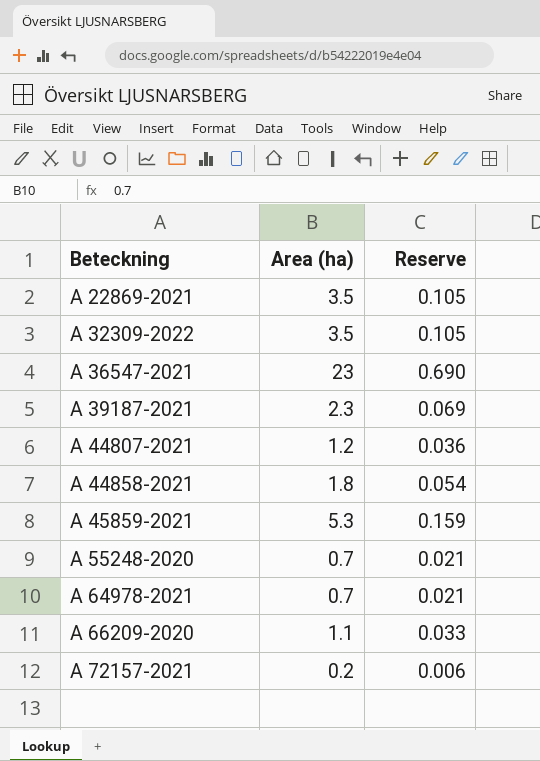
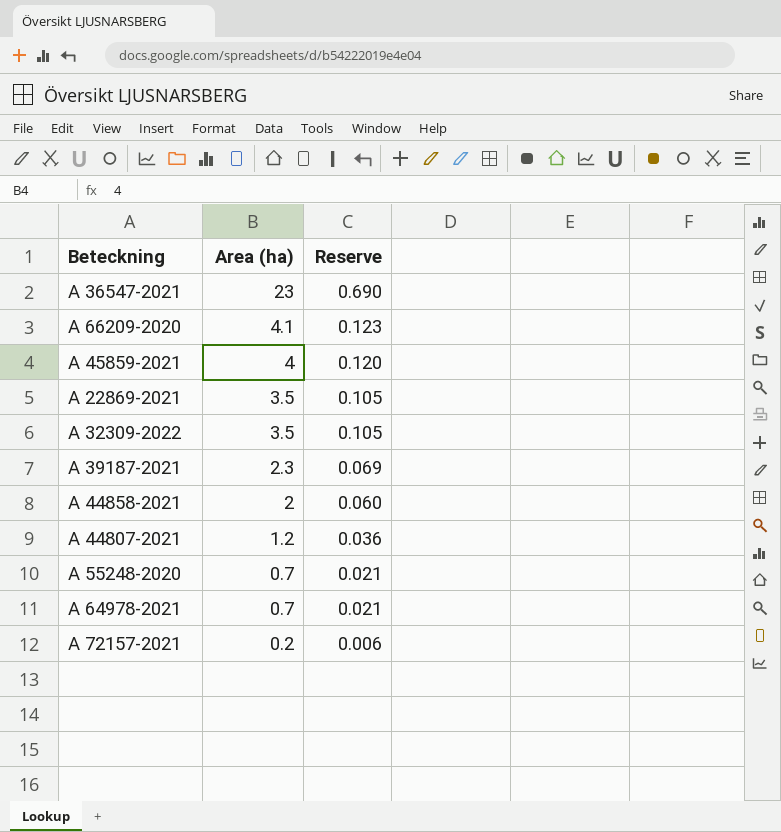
row order: Beteckning ascending -> Area (ha) descending
A 66209-2020 | Area (ha): 1.1 -> 4.1
A 66209-2020 | Reserve: 0.033 -> 0.123
A 45859-2021 | Area (ha): 5.3 -> 4
A 45859-2021 | Reserve: 0.159 -> 0.120
A 44858-2021 | Area (ha): 1.8 -> 2
A 44858-2021 | Reserve: 0.054 -> 0.060

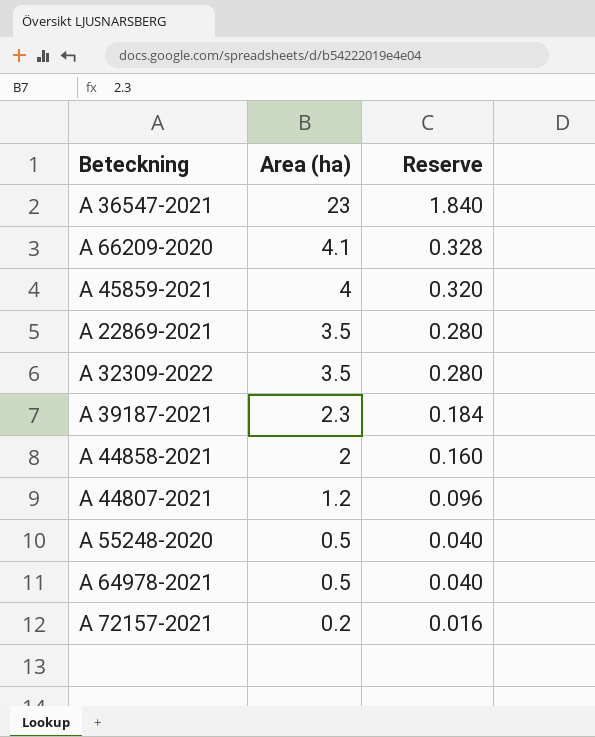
column Reserve | formula: [Area (ha)] * 0.03 -> [Area (ha)] * 0.08
A 55248-2020 | Area (ha): 0.7 -> 0.5
A 64978-2021 | Area (ha): 0.7 -> 0.5

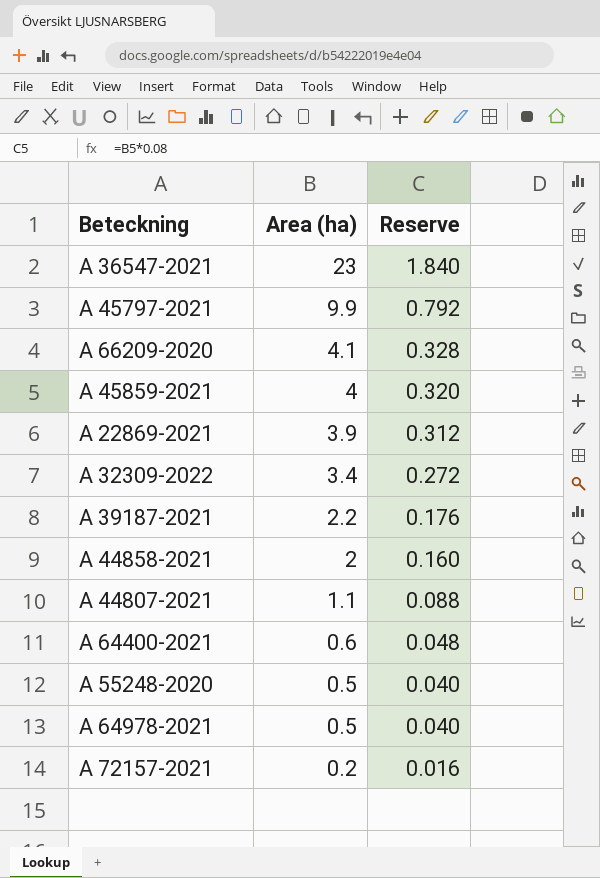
row A 45797-2021: none -> 9.9 | 0.792
A 22869-2021 | Area (ha): 3.5 -> 3.9
A 22869-2021 | Reserve: 0.280 -> 0.312
A 32309-2022 | Area (ha): 3.5 -> 3.4
A 32309-2022 | Reserve: 0.280 -> 0.272
A 39187-2021 | Area (ha): 2.3 -> 2.2
A 39187-2021 | Reserve: 0.184 -> 0.176
A 44807-2021 | Area (ha): 1.2 -> 1.1
A 44807-2021 | Reserve: 0.096 -> 0.088
row A 64400-2021: none -> 0.6 | 0.048

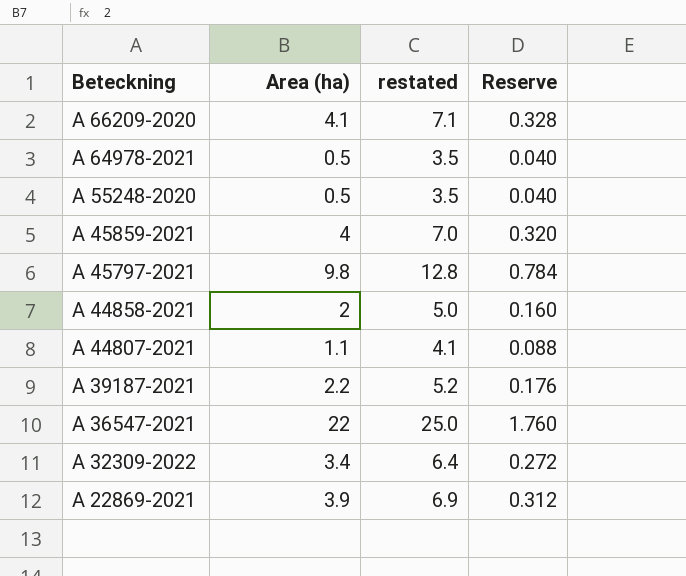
row order: Area (ha) descending -> Beteckning descending
column restated | formula: none -> [Area (ha)] + 3
row A 64400-2021: 0.6 | 0.048 -> none
row A 72157-2021: 0.2 | 0.016 -> none
A 45797-2021 | Area (ha): 9.9 -> 9.8
A 45797-2021 | Reserve: 0.792 -> 0.784
A 36547-2021 | Area (ha): 23 -> 22
A 36547-2021 | Reserve: 1.840 -> 1.760

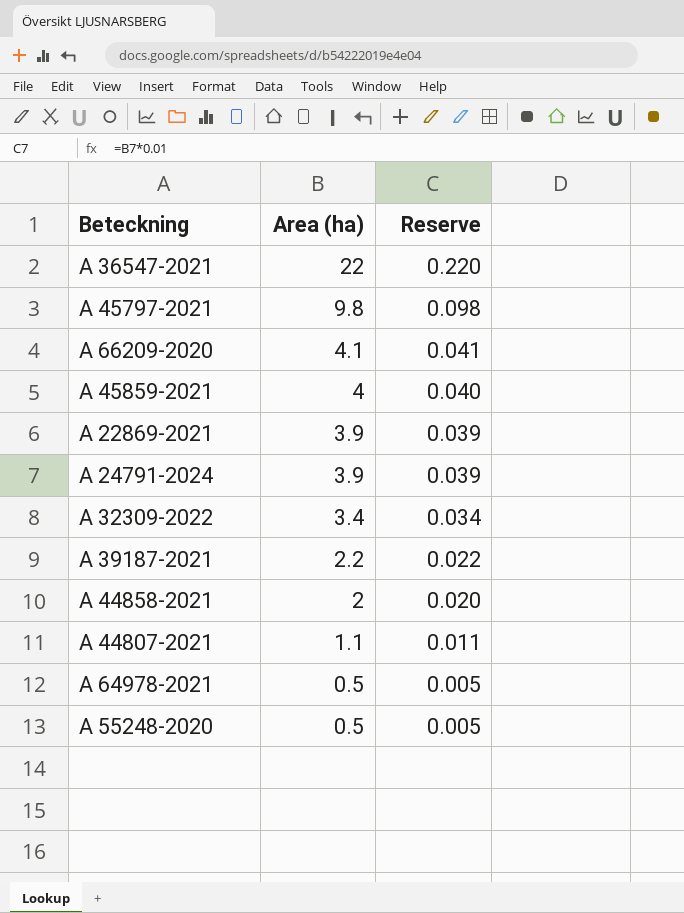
row order: Beteckning descending -> Area (ha) descending
column restated | formula: [Area (ha)] + 3 -> none
column Reserve | formula: [Area (ha)] * 0.08 -> [Area (ha)] * 0.01
row A 24791-2024: none -> 3.9 | 0.039

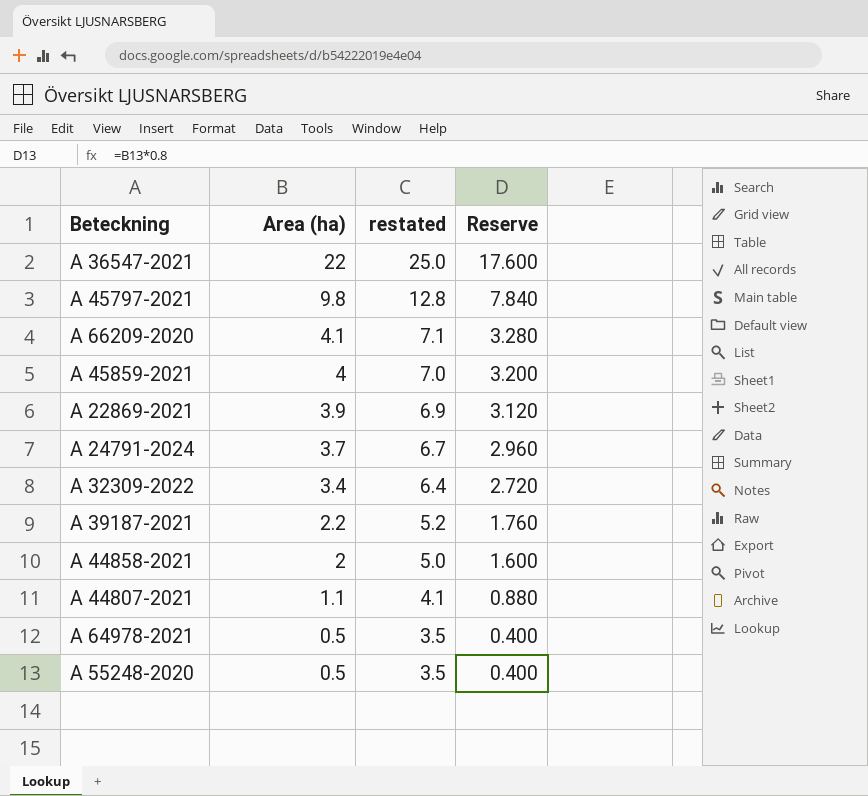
column restated | formula: none -> [Area (ha)] + 3
column Reserve | formula: [Area (ha)] * 0.01 -> [Area (ha)] * 0.8
A 24791-2024 | Area (ha): 3.9 -> 3.7

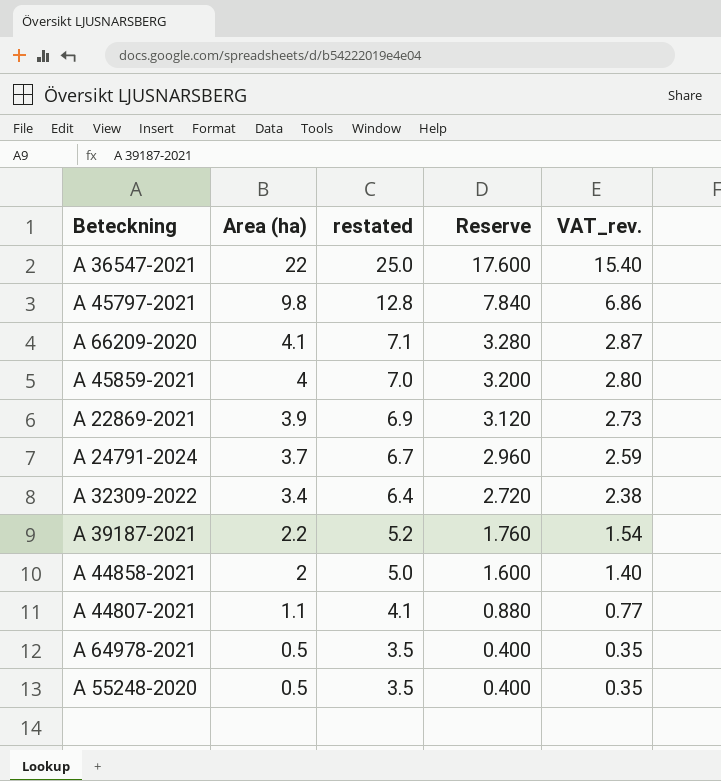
column VAT_rev. | formula: none -> [Area (ha)] * 0.7

